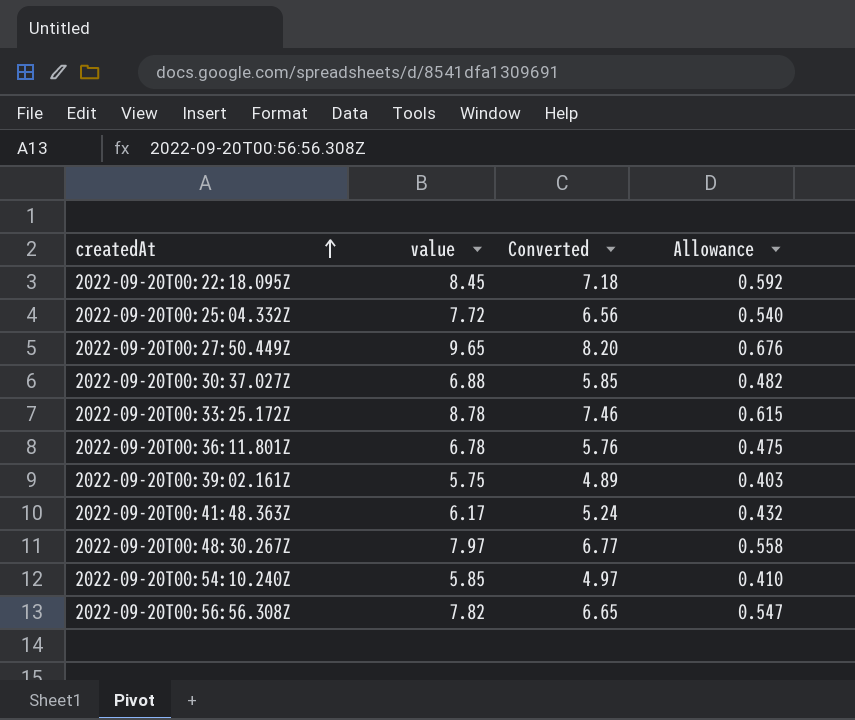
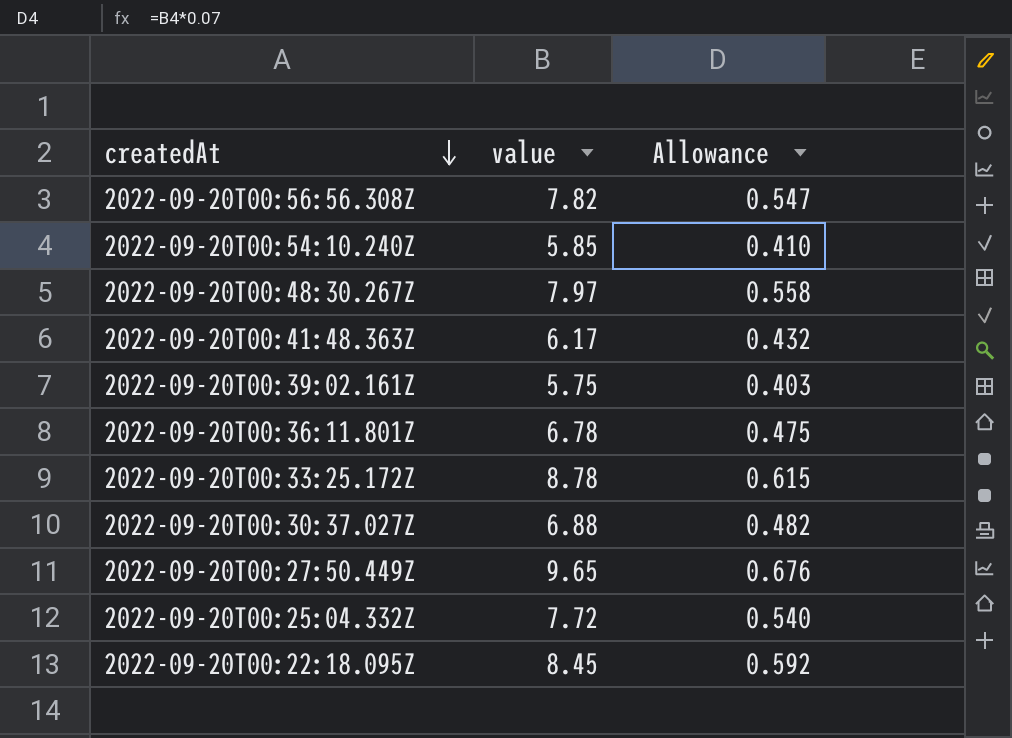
row order: createdAt ascending -> createdAt descending
column Converted | formula: [value] * 0.85 -> none

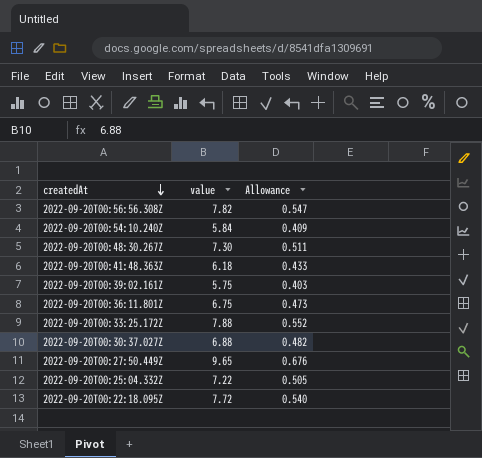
2022-09-20T00:54:10.240Z | value: 5.85 -> 5.84
2022-09-20T00:54:10.240Z | Allowance: 0.410 -> 0.409
2022-09-20T00:48:30.267Z | value: 7.97 -> 7.30
2022-09-20T00:48:30.267Z | Allowance: 0.558 -> 0.511
2022-09-20T00:41:48.363Z | value: 6.17 -> 6.18
2022-09-20T00:41:48.363Z | Allowance: 0.432 -> 0.433
2022-09-20T00:36:11.801Z | value: 6.78 -> 6.75
2022-09-20T00:36:11.801Z | Allowance: 0.475 -> 0.473
2022-09-20T00:33:25.172Z | value: 8.78 -> 7.88
2022-09-20T00:33:25.172Z | Allowance: 0.615 -> 0.552
2022-09-20T00:25:04.332Z | value: 7.72 -> 7.22
2022-09-20T00:25:04.332Z | Allowance: 0.540 -> 0.505
2022-09-20T00:22:18.095Z | value: 8.45 -> 7.72
2022-09-20T00:22:18.095Z | Allowance: 0.592 -> 0.540

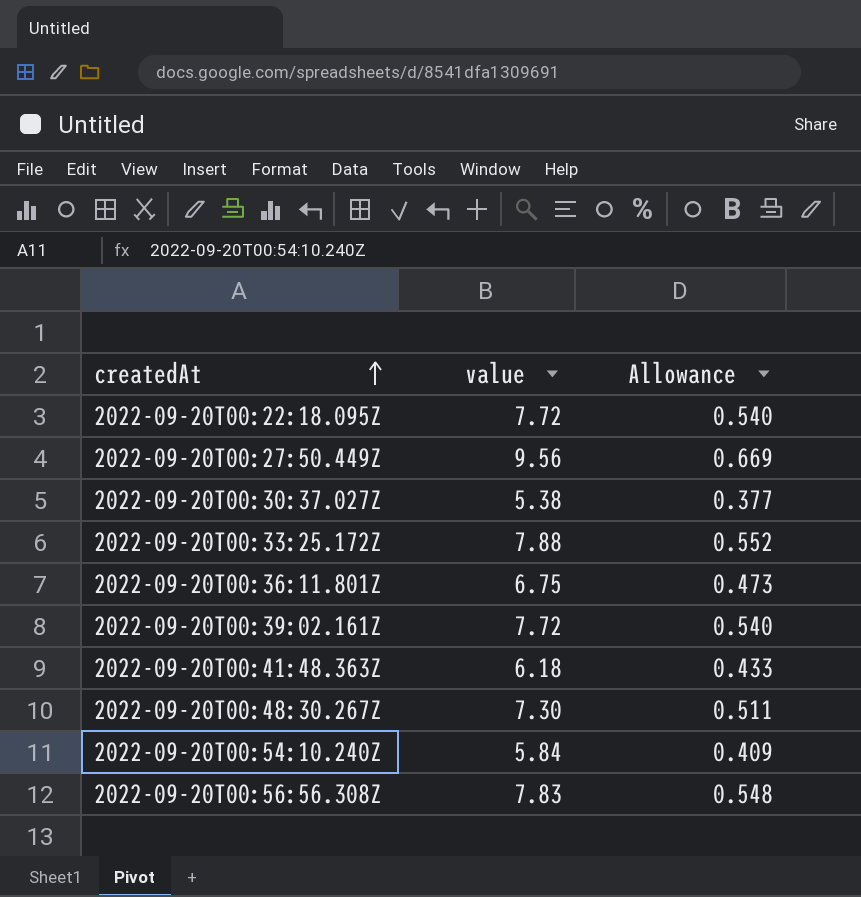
row order: createdAt descending -> createdAt ascending
row 2022-09-20T00:25:04.332Z: 7.22 | 0.505 -> none
2022-09-20T00:27:50.449Z | value: 9.65 -> 9.56
2022-09-20T00:27:50.449Z | Allowance: 0.676 -> 0.669
2022-09-20T00:30:37.027Z | value: 6.88 -> 5.38
2022-09-20T00:30:37.027Z | Allowance: 0.482 -> 0.377
2022-09-20T00:39:02.161Z | value: 5.75 -> 7.72
2022-09-20T00:39:02.161Z | Allowance: 0.403 -> 0.540
2022-09-20T00:56:56.308Z | value: 7.82 -> 7.83
2022-09-20T00:56:56.308Z | Allowance: 0.547 -> 0.548

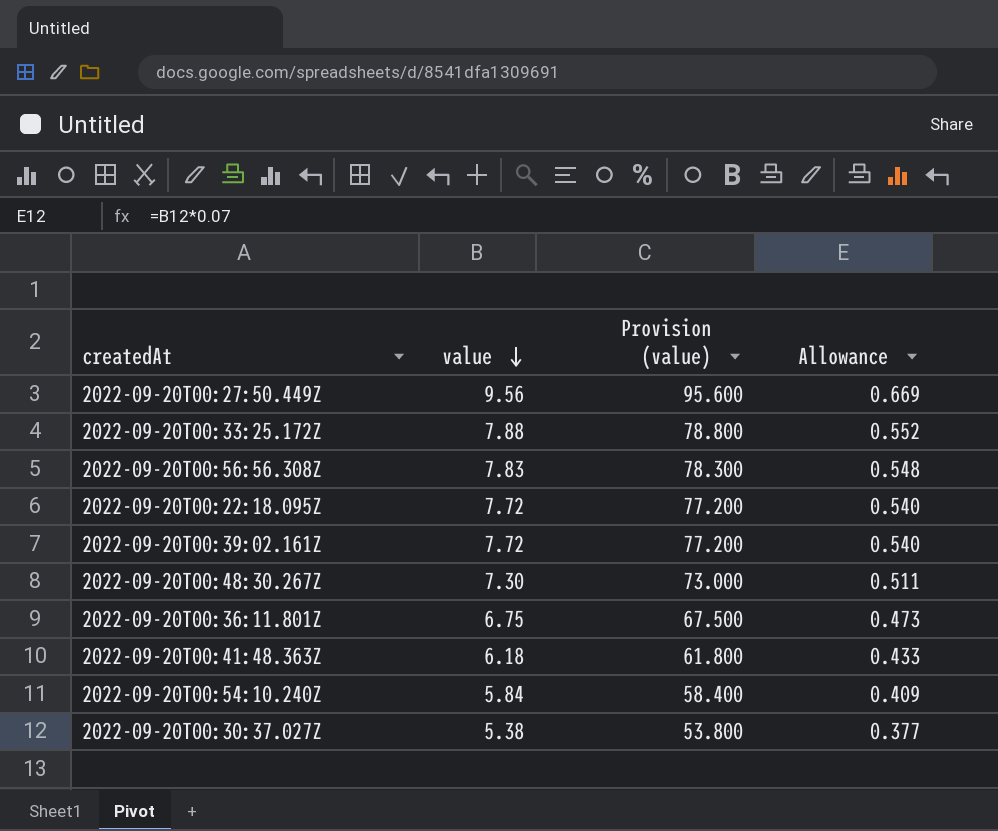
row order: createdAt ascending -> value descending
column Provision (value) | formula: none -> [value] * 10

